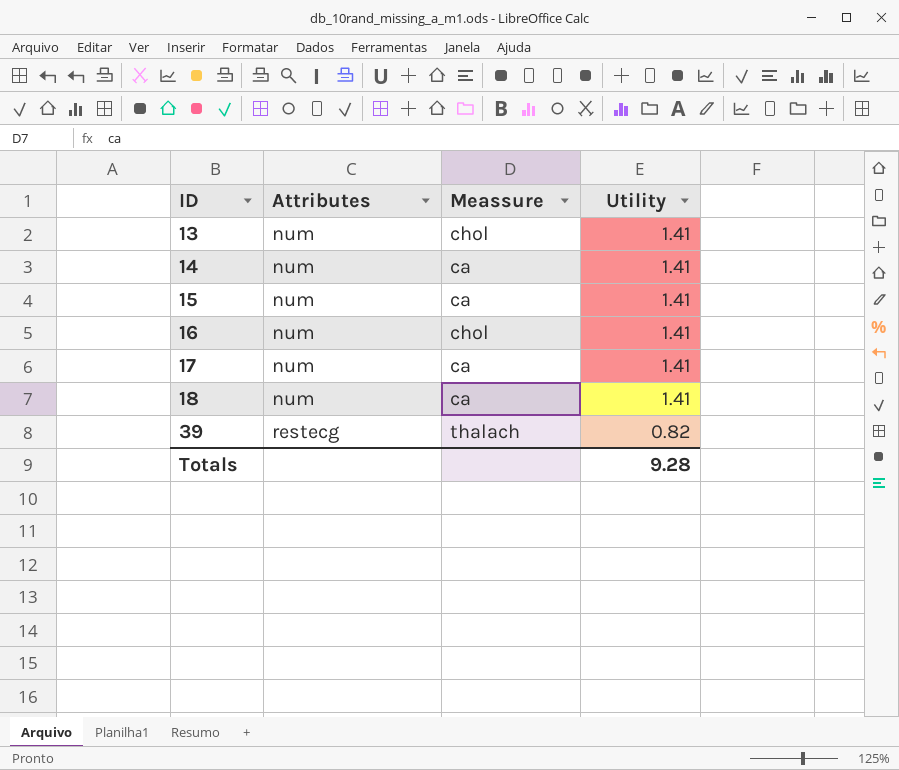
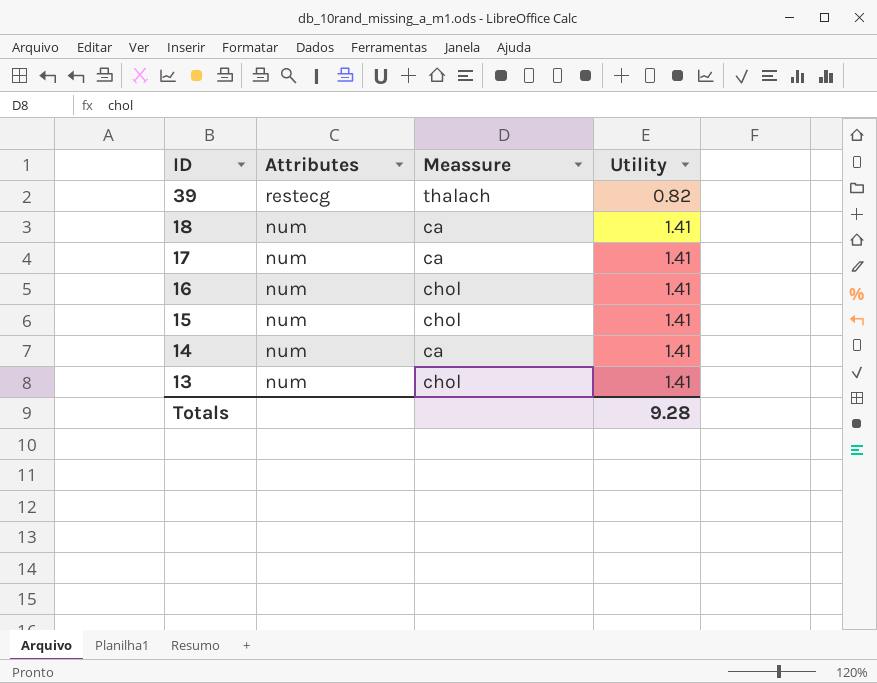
row order: ID ascending -> ID descending
15 | Meassure: ca -> chol

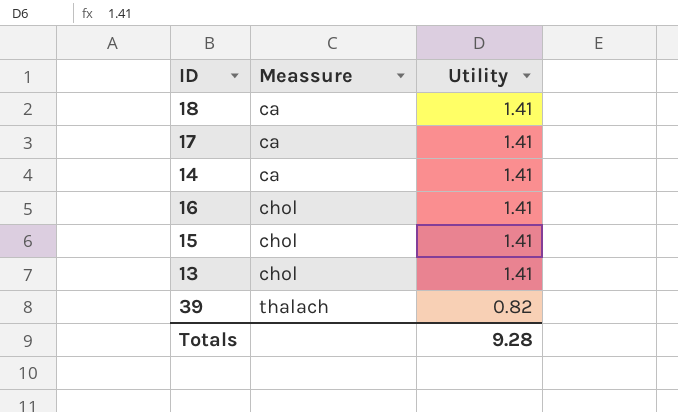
row order: ID descending -> Meassure ascending
column Attributes | position: 2 -> none

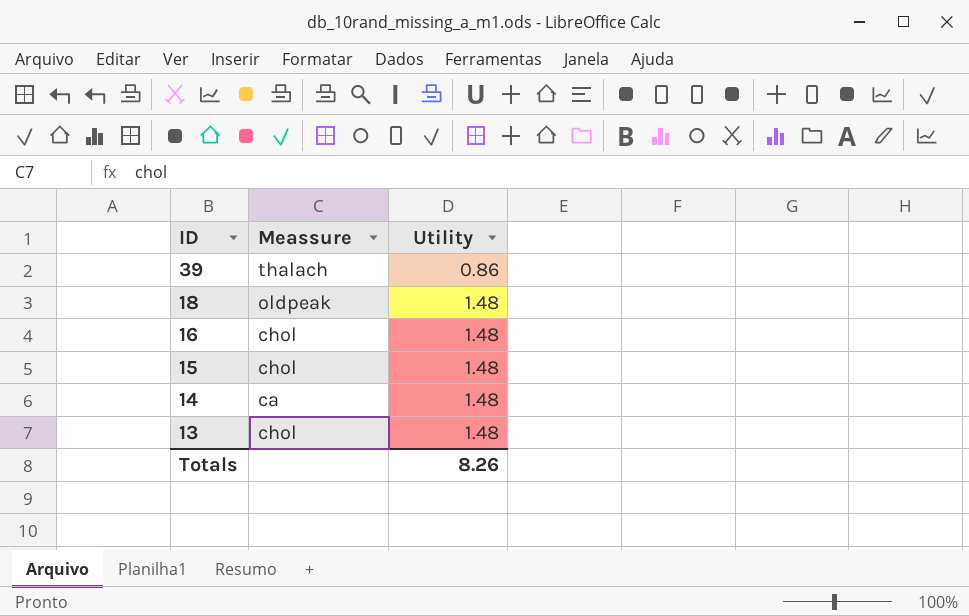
row order: Meassure ascending -> ID descending
row 17: ca | 1.41 -> none
39 | Utility: 0.82 -> 0.86
18 | Meassure: ca -> oldpeak
18 | Utility: 1.41 -> 1.48
16 | Utility: 1.41 -> 1.48
15 | Utility: 1.41 -> 1.48
14 | Utility: 1.41 -> 1.48
13 | Utility: 1.41 -> 1.48
Totals | Utility: 9.28 -> 8.26

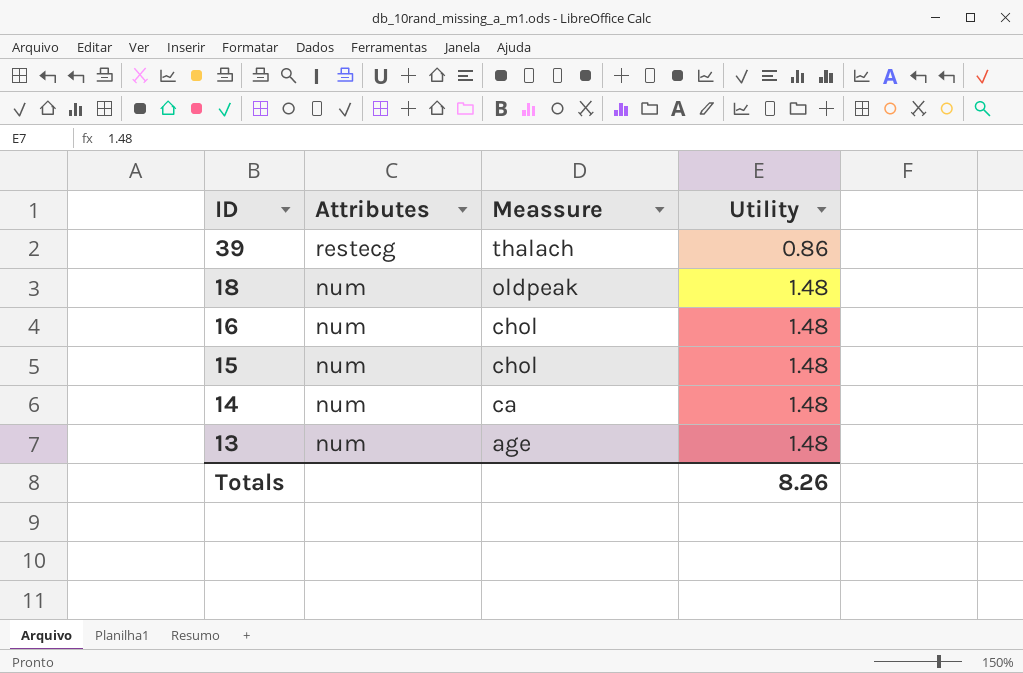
column Attributes | position: none -> 2
13 | Meassure: chol -> age

